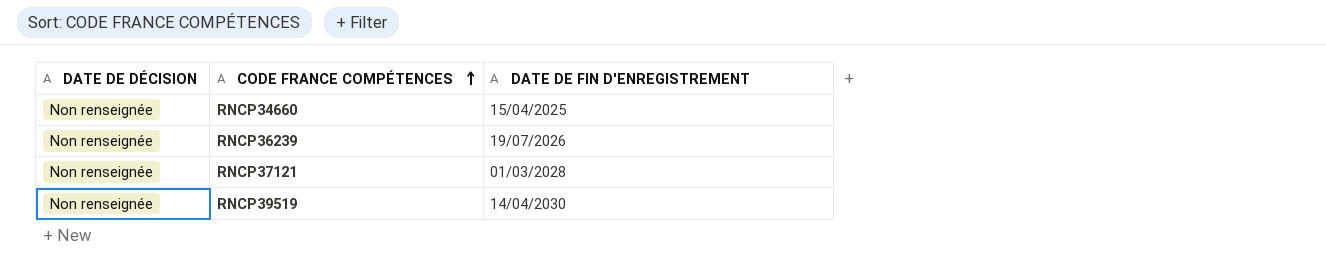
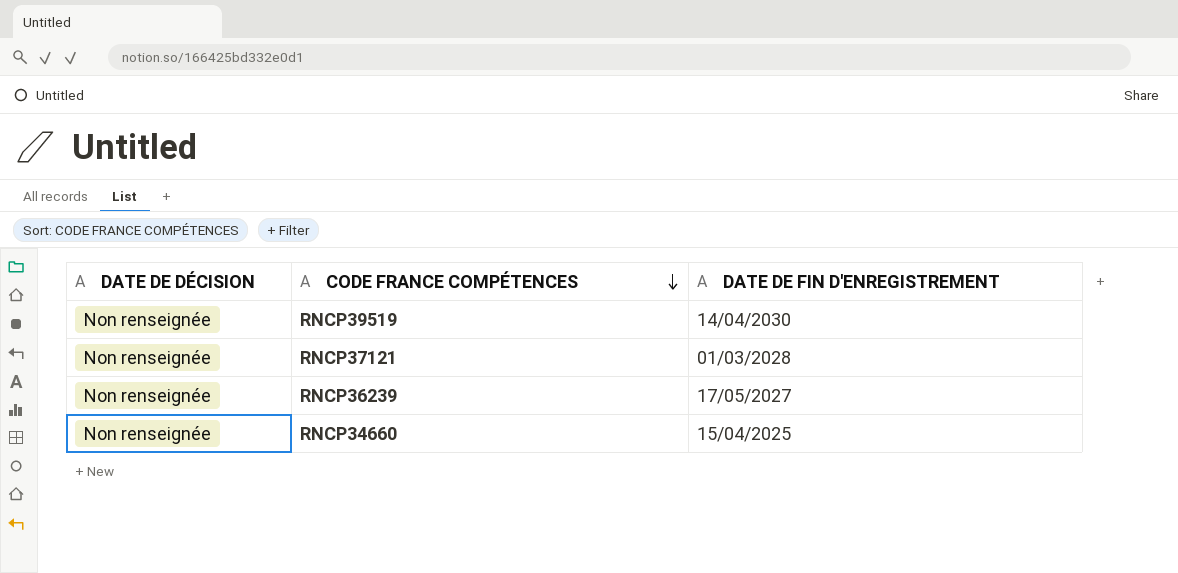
row order: CODE FRANCE COMPÉTENCES ascending -> CODE FRANCE COMPÉTENCES descending
RNCP36239 | DATE DE FIN D'ENREGISTREMENT: 19/07/2026 -> 17/05/2027

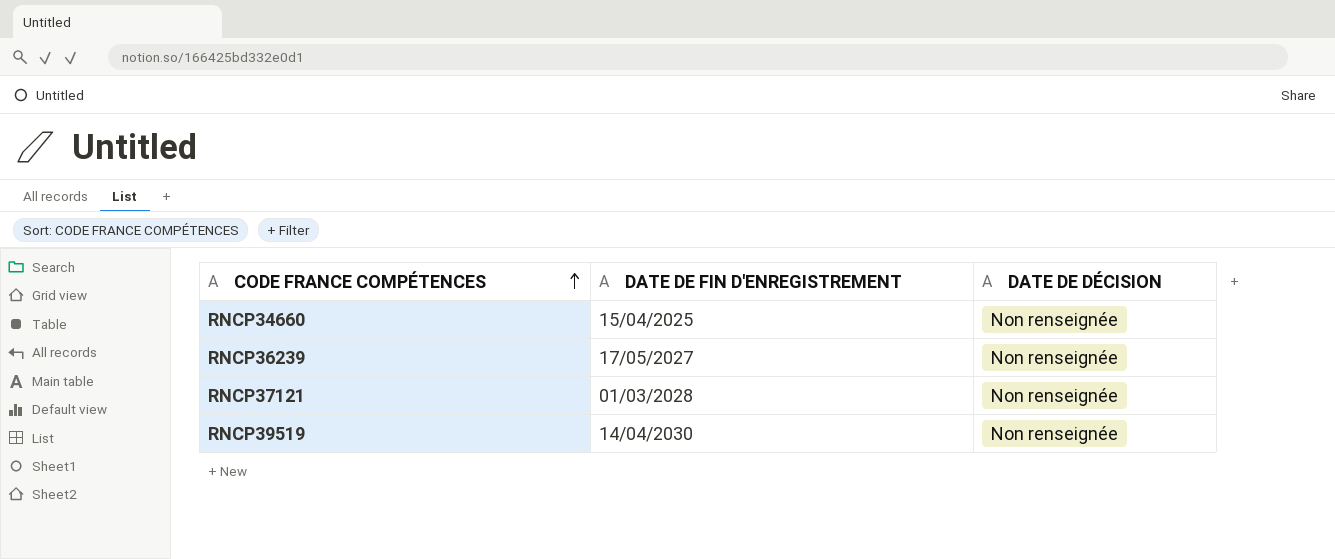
row order: CODE FRANCE COMPÉTENCES descending -> CODE FRANCE COMPÉTENCES ascending
column DATE DE DÉCISION | position: 1 -> 3

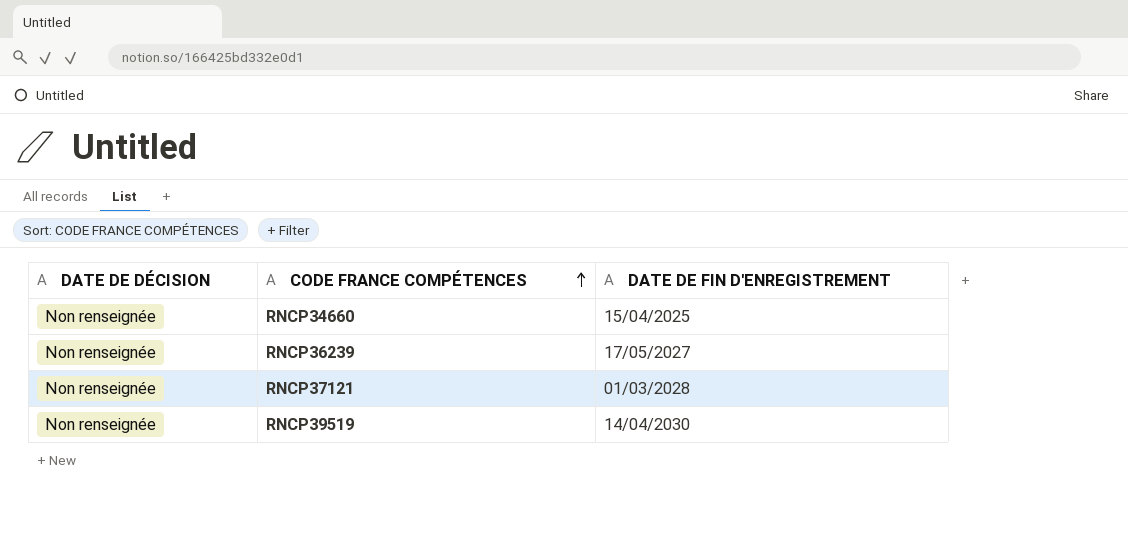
column DATE DE DÉCISION | position: 3 -> 1

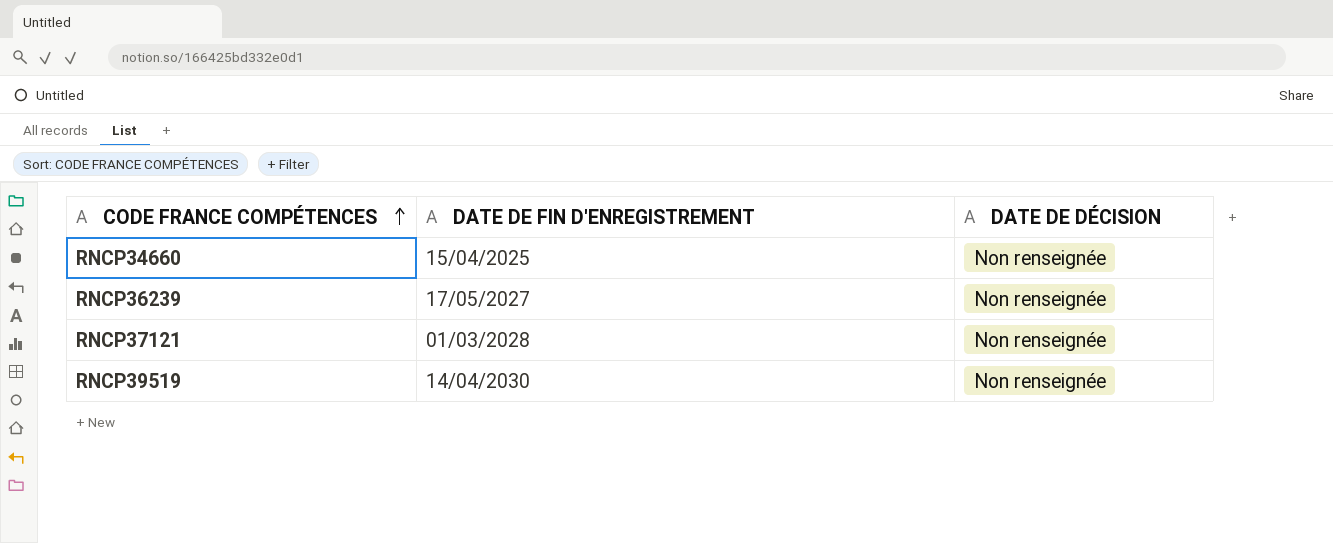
column DATE DE DÉCISION | position: 1 -> 3

